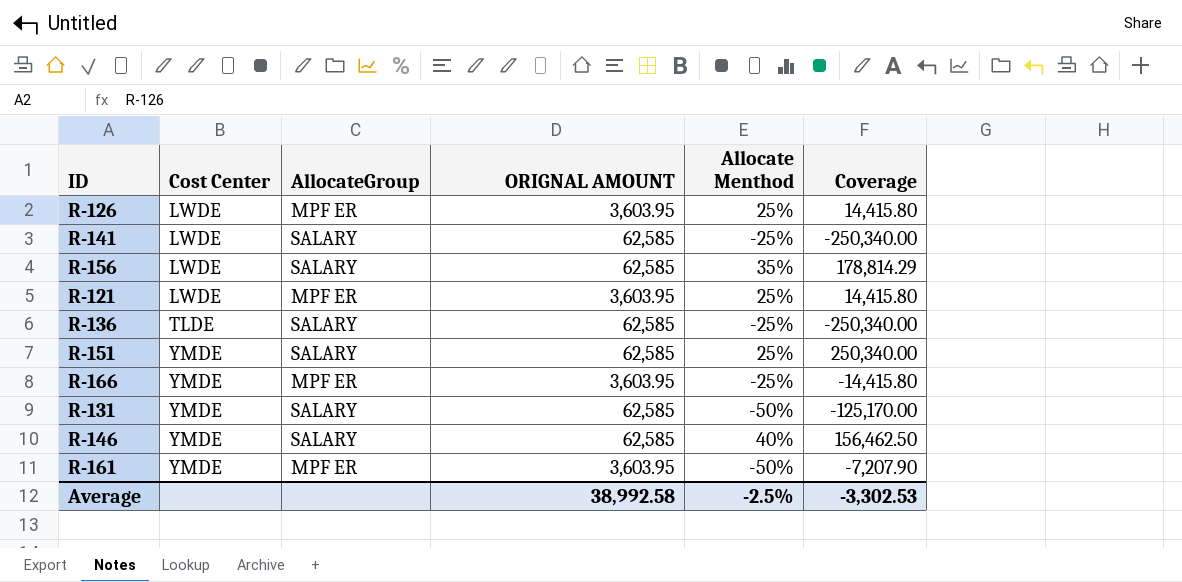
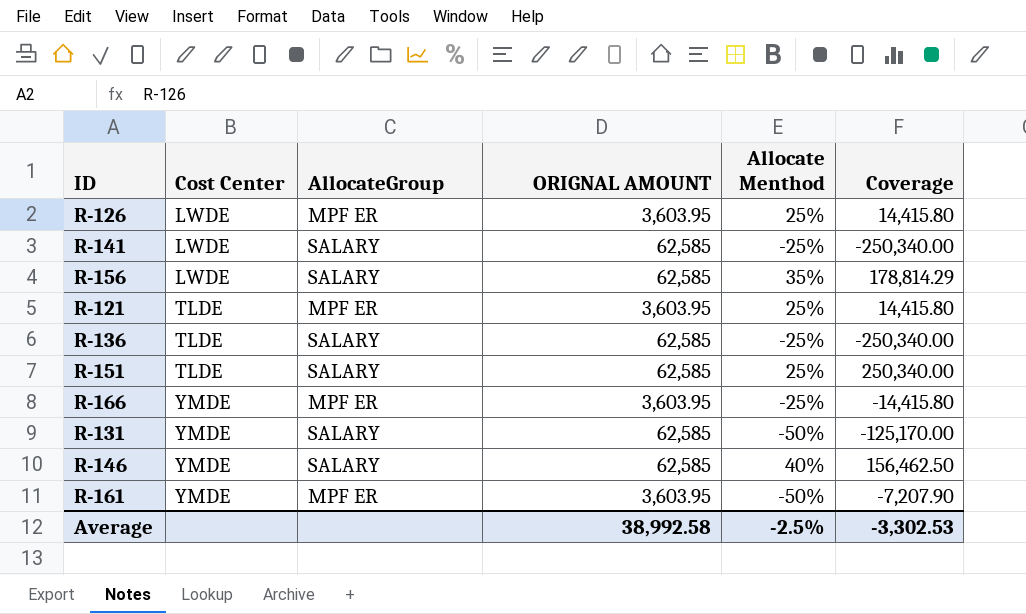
R-121 | Cost Center: LWDE -> TLDE
R-151 | Cost Center: YMDE -> TLDE

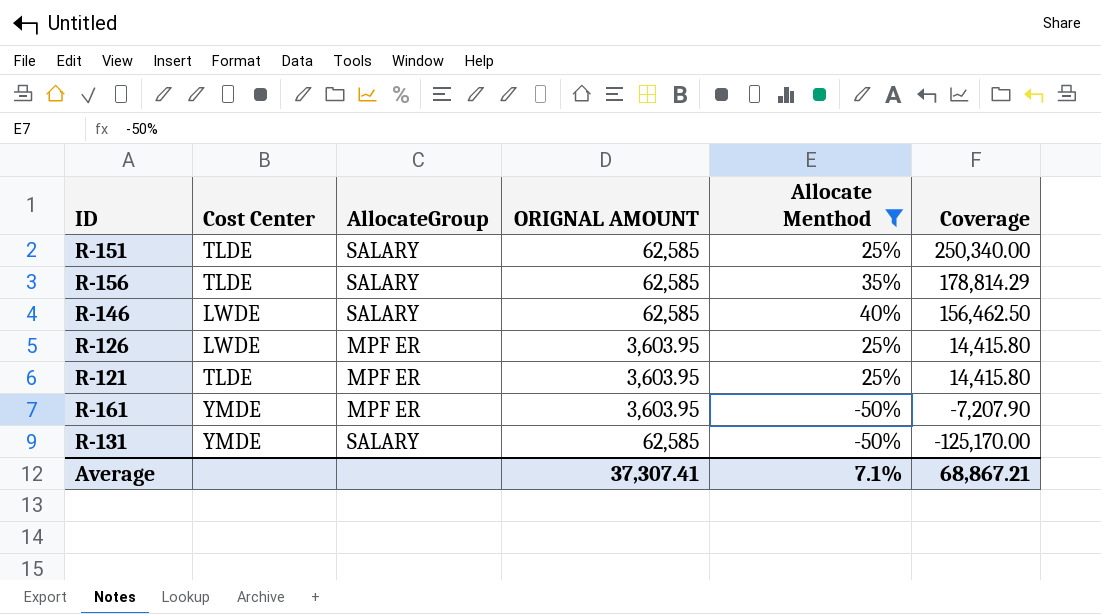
filter: none -> Allocate Menthod != -25%
row order: Cost Center ascending -> Coverage descending
R-156 | Cost Center: LWDE -> TLDE
R-146 | Cost Center: YMDE -> LWDE
Average | ORIGNAL AMOUNT: 38,992.58 -> 37,307.41
Average | Allocate Menthod: -2.5% -> 7.1%
Average | Coverage: -3,302.53 -> 68,867.21

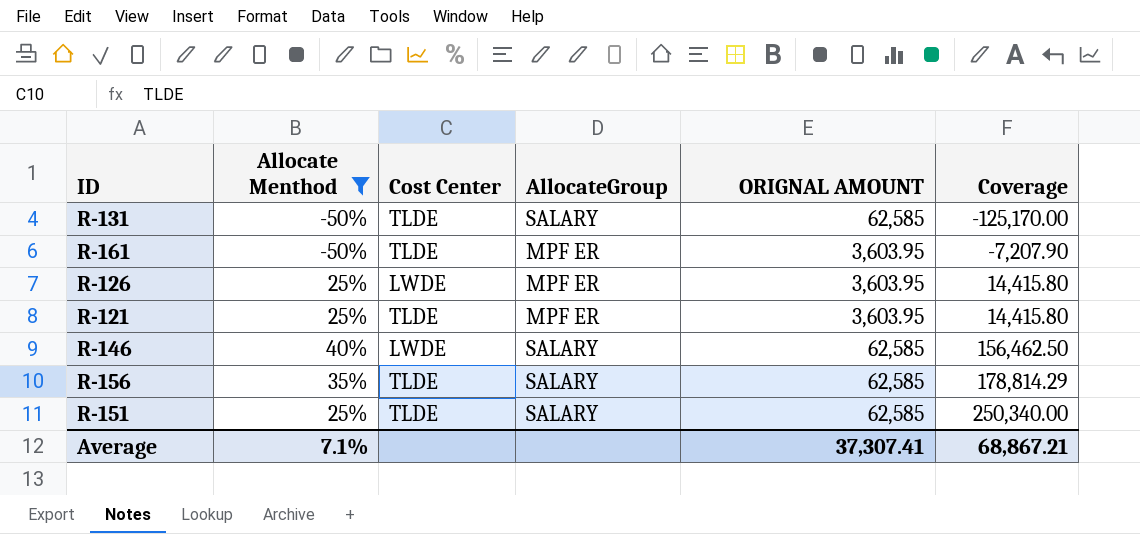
row order: Coverage descending -> Coverage ascending
column Allocate Menthod | position: 5 -> 2
R-131 | Cost Center: YMDE -> TLDE
R-161 | Cost Center: YMDE -> TLDE

